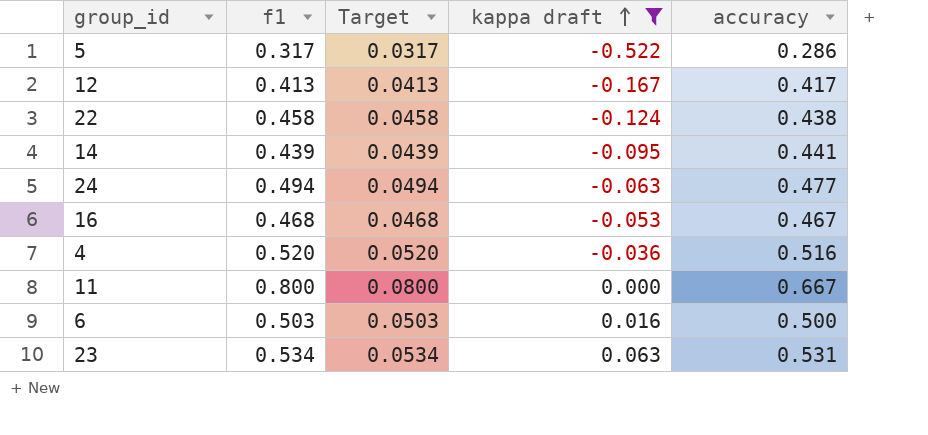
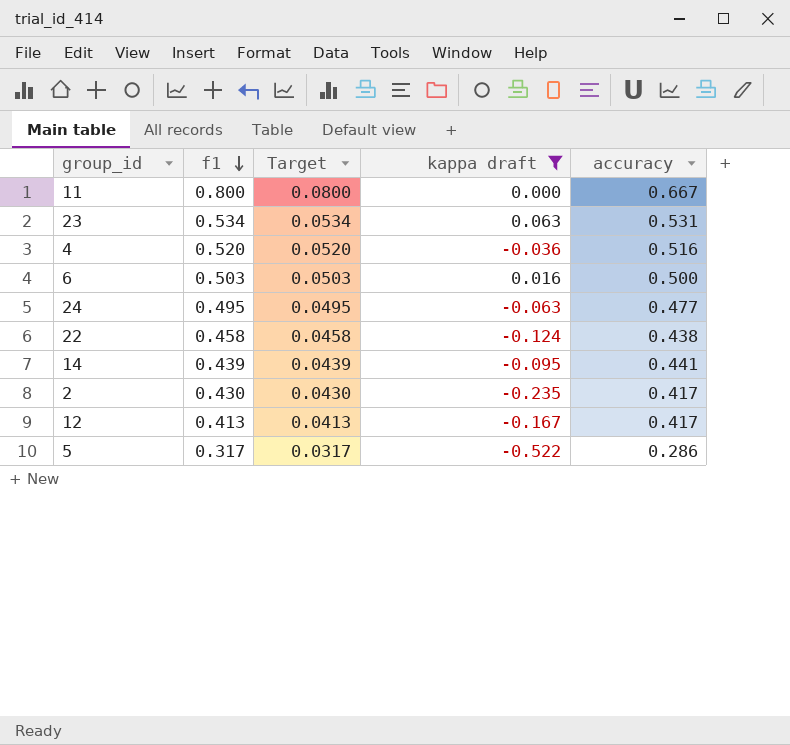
row order: kappa draft ascending -> f1 descending
row 16: 0.468 | 0.0468 | -0.053 | 0.467 -> none
24 | f1: 0.494 -> 0.495
24 | Target: 0.0494 -> 0.0495
row 2: none -> 0.430 | 0.0430 | -0.235 | 0.417

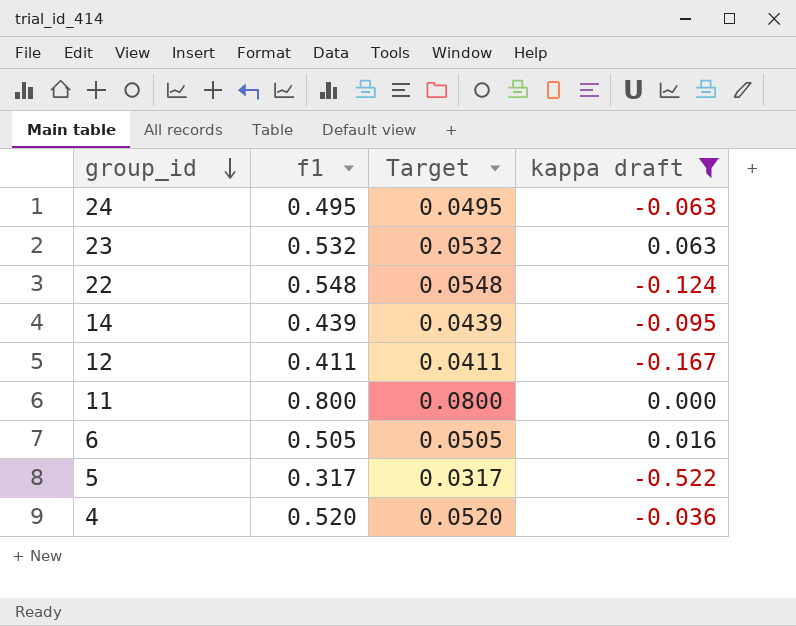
row order: f1 descending -> group_id descending
column accuracy | position: 5 -> none
row 2: 0.430 | 0.0430 | -0.235 | 0.417 -> none
23 | f1: 0.534 -> 0.532
23 | Target: 0.0534 -> 0.0532
22 | f1: 0.458 -> 0.548
22 | Target: 0.0458 -> 0.0548
12 | f1: 0.413 -> 0.411
12 | Target: 0.0413 -> 0.0411
6 | f1: 0.503 -> 0.505
6 | Target: 0.0503 -> 0.0505

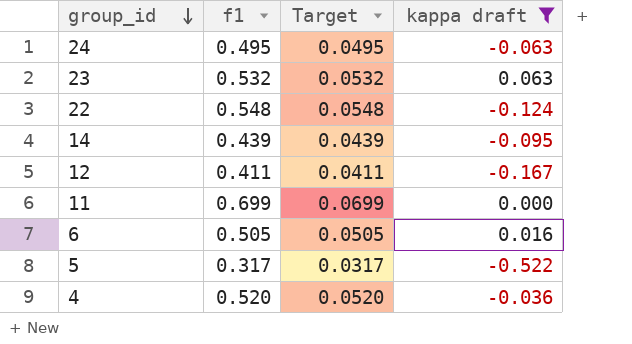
11 | f1: 0.800 -> 0.699
11 | Target: 0.0800 -> 0.0699

